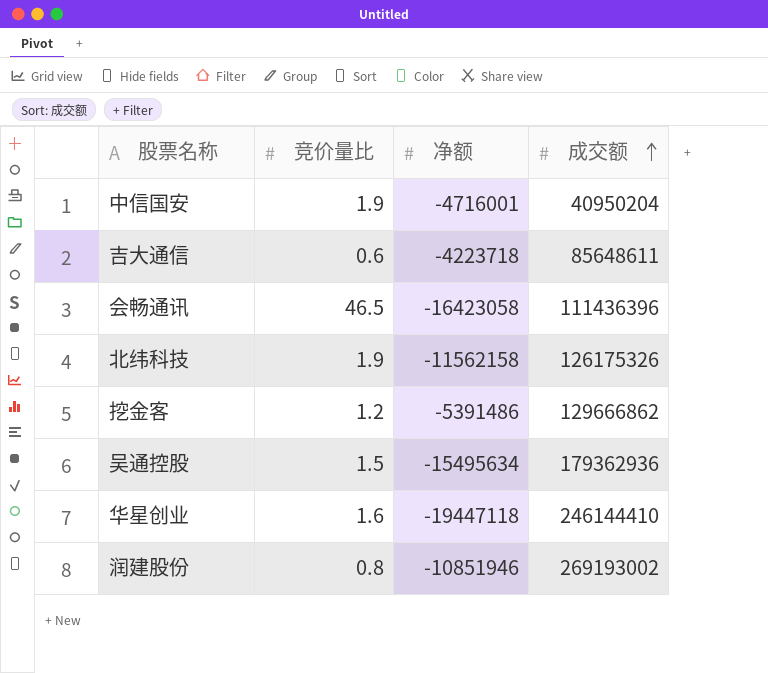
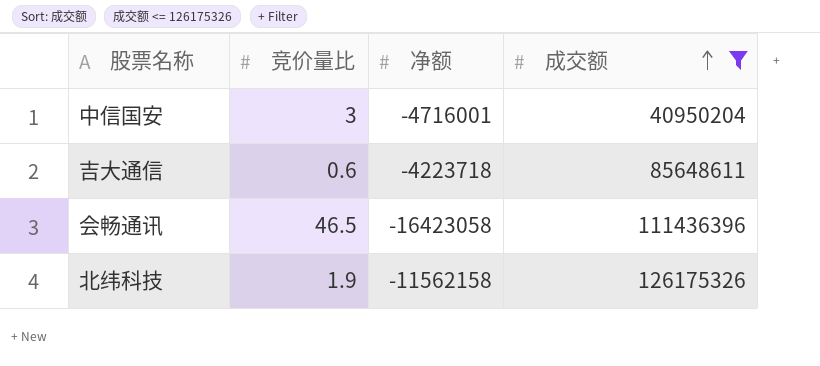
filter: none -> 成交额 <= 126175326
中信国安 | 竞价量比: 1.9 -> 3

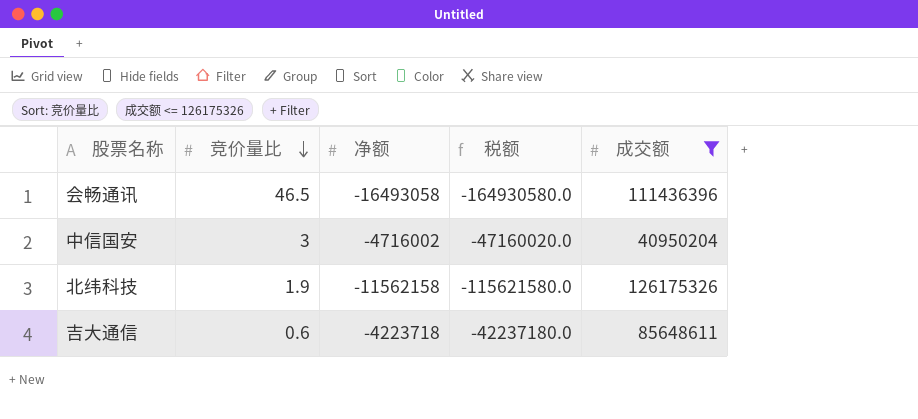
row order: 成交额 ascending -> 竞价量比 descending
column 税额 | formula: none -> [净额] * 10
会畅通讯 | 净额: -16423058 -> -16493058
中信国安 | 净额: -4716001 -> -4716002

